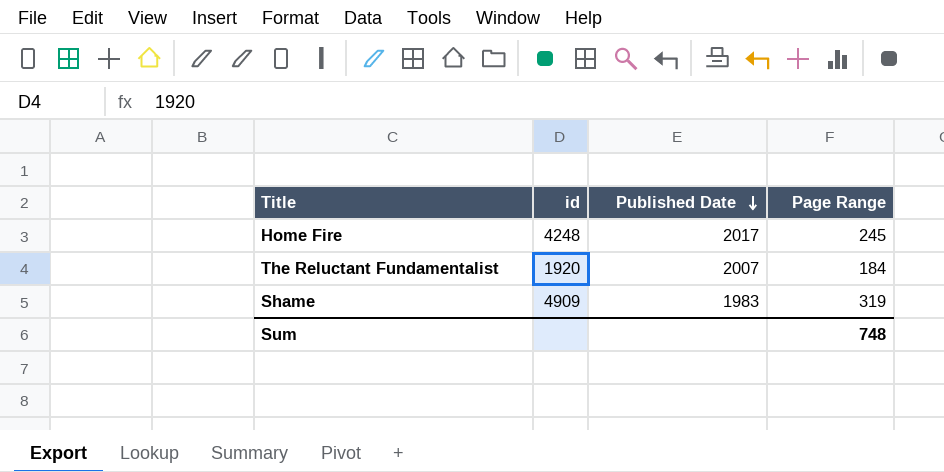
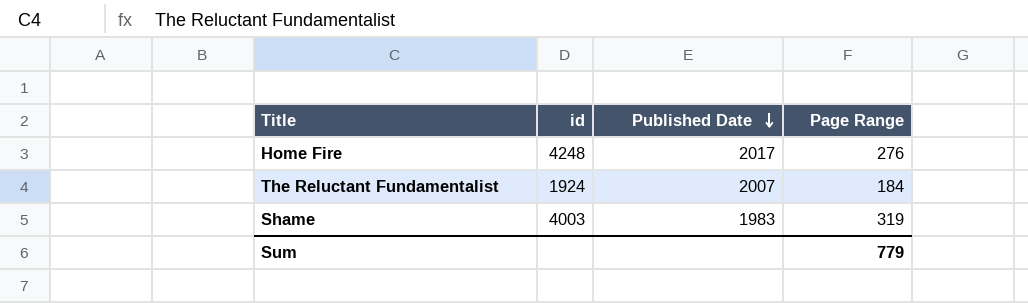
Home Fire | Page Range: 245 -> 276
The Reluctant Fundamentalist | id: 1920 -> 1924
Shame | id: 4909 -> 4003
Sum | Page Range: 748 -> 779

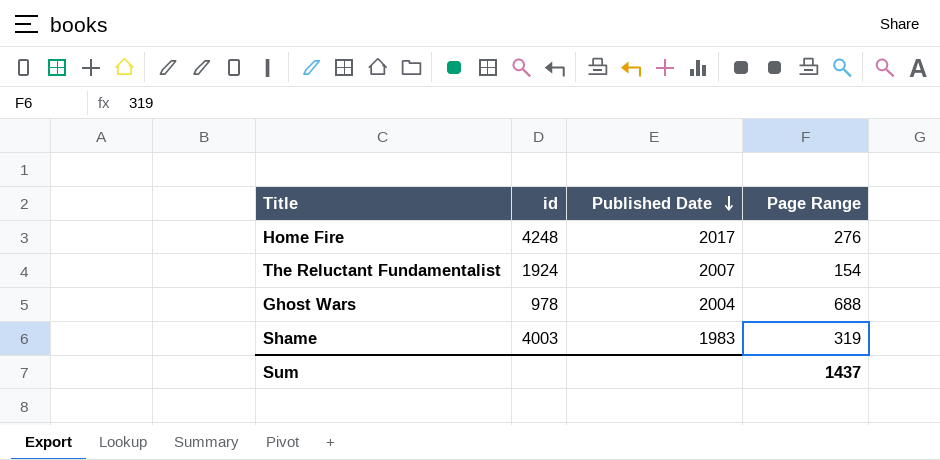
The Reluctant Fundamentalist | Page Range: 184 -> 154
row Ghost Wars: none -> 978 | 2004 | 688
Sum | Page Range: 779 -> 1437

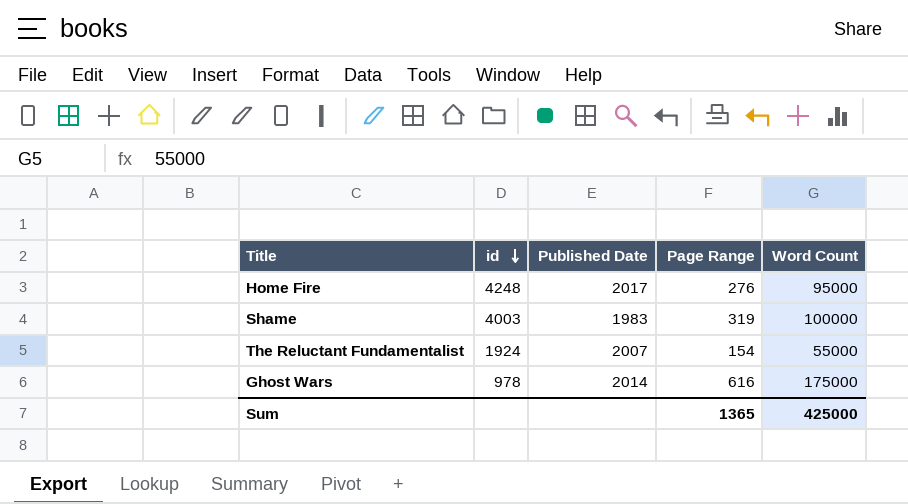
row order: Published Date descending -> id descending
column Word Count | position: none -> 5
Ghost Wars | Published Date: 2004 -> 2014
Ghost Wars | Page Range: 688 -> 616
Sum | Page Range: 1437 -> 1365

